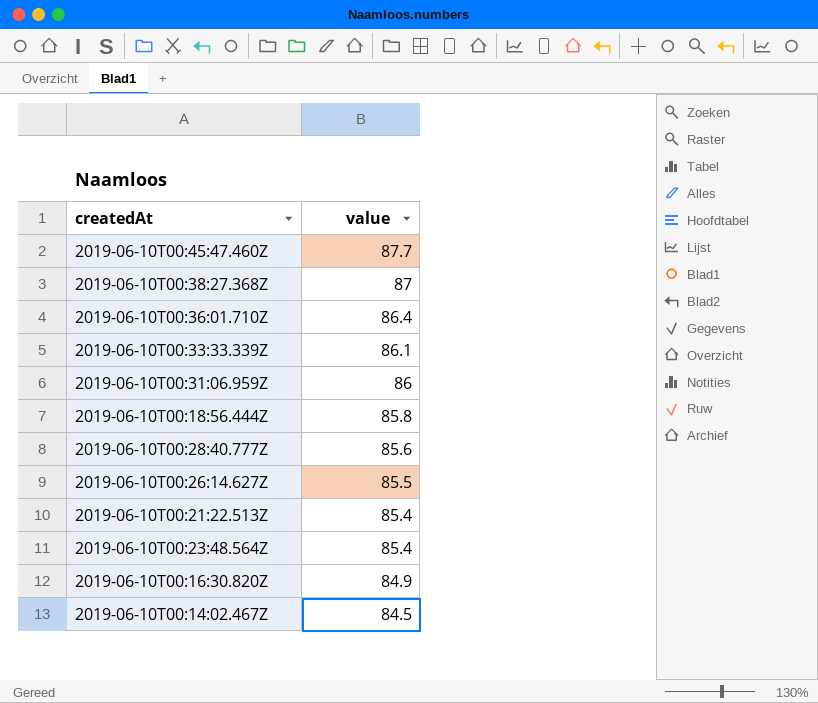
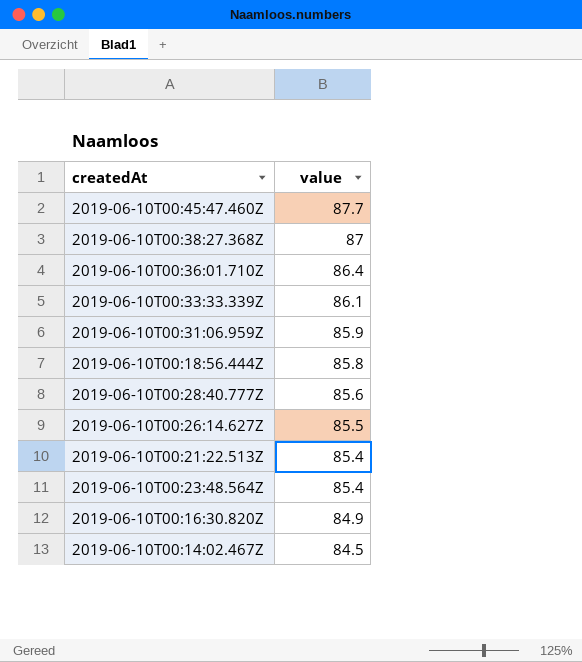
2019-06-10T00:31:06.959Z | value: 86 -> 85.9

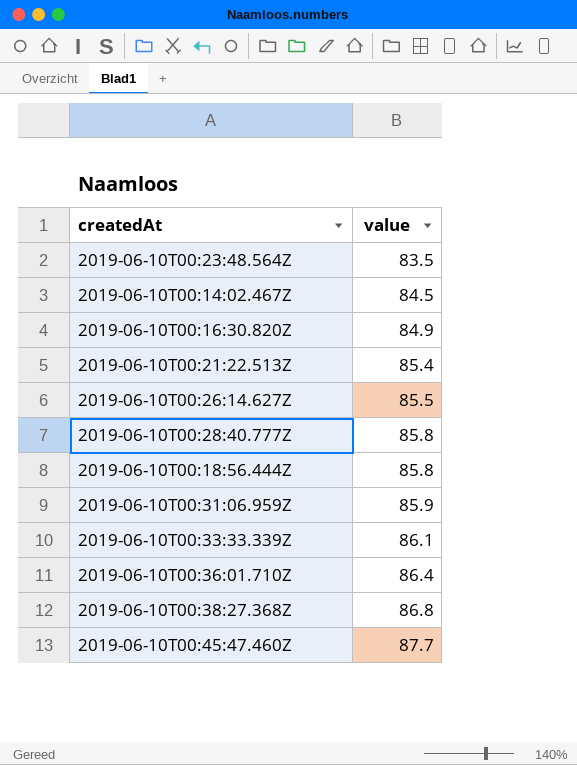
row order: value descending -> value ascending
2019-06-10T00:23:48.564Z | value: 85.4 -> 83.5
2019-06-10T00:28:40.777Z | value: 85.6 -> 85.8
2019-06-10T00:38:27.368Z | value: 87 -> 86.8

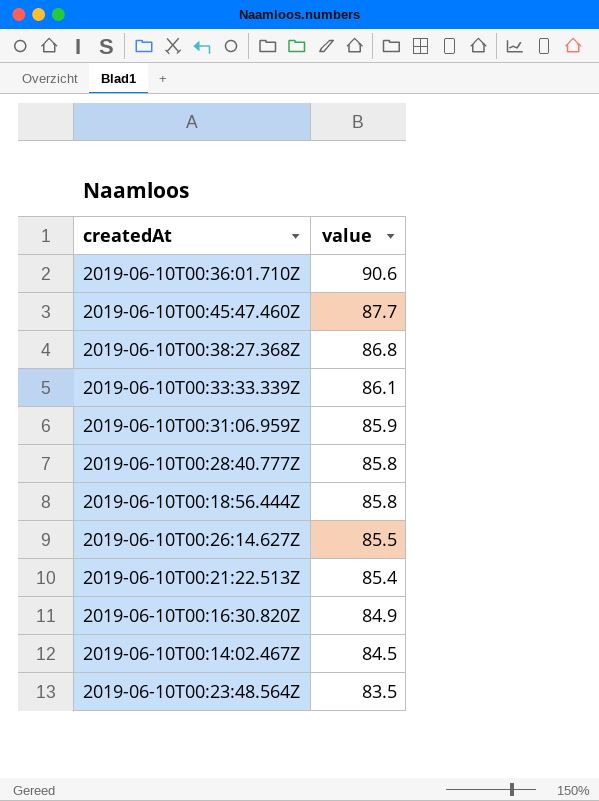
row order: value ascending -> value descending
2019-06-10T00:36:01.710Z | value: 86.4 -> 90.6

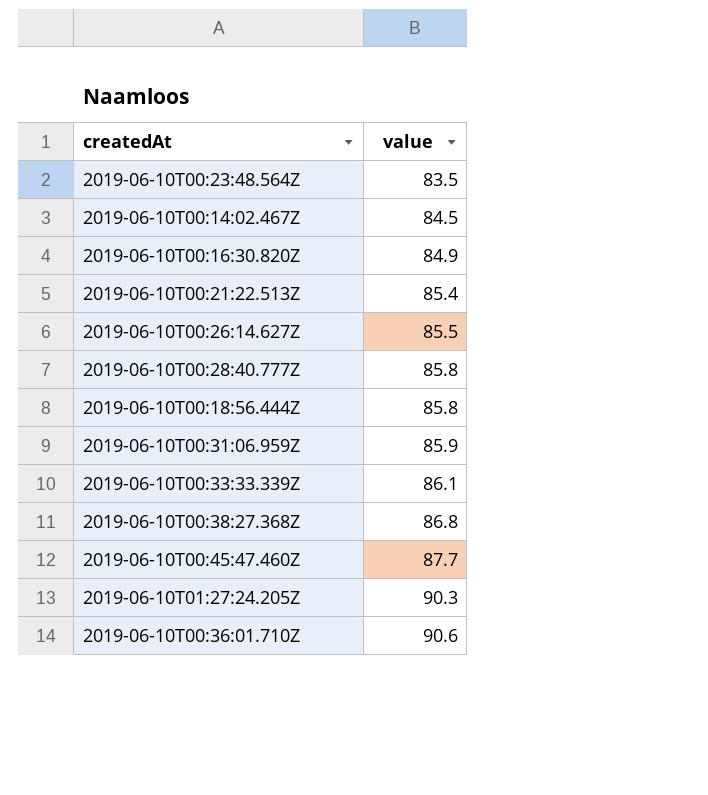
row order: value descending -> value ascending
row 2019-06-10T01:27:24.205Z: none -> 90.3

